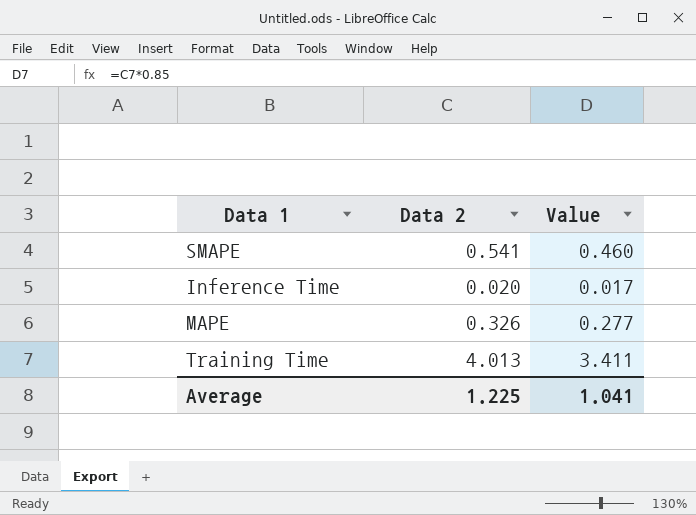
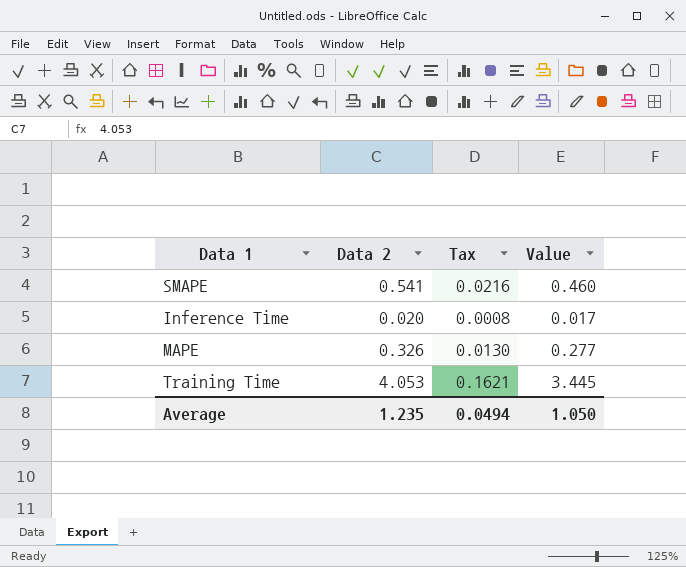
column Tax | formula: none -> [Data 2] * 0.04
Training Time | Data 2: 4.013 -> 4.053
Training Time | Value: 3.411 -> 3.445
Average | Data 2: 1.225 -> 1.235
Average | Value: 1.041 -> 1.050

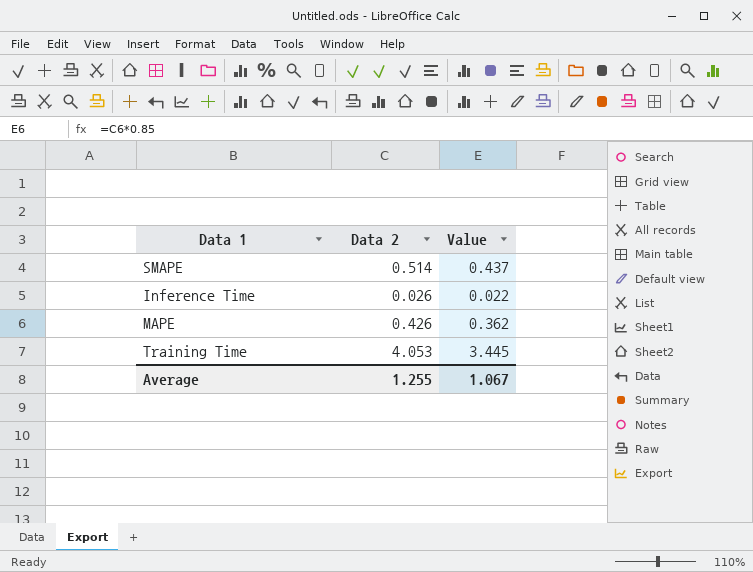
column Tax | formula: [Data 2] * 0.04 -> none
SMAPE | Data 2: 0.541 -> 0.514
SMAPE | Value: 0.460 -> 0.437
Inference Time | Data 2: 0.020 -> 0.026
Inference Time | Value: 0.017 -> 0.022
MAPE | Data 2: 0.326 -> 0.426
MAPE | Value: 0.277 -> 0.362
Average | Data 2: 1.235 -> 1.255
Average | Value: 1.050 -> 1.067

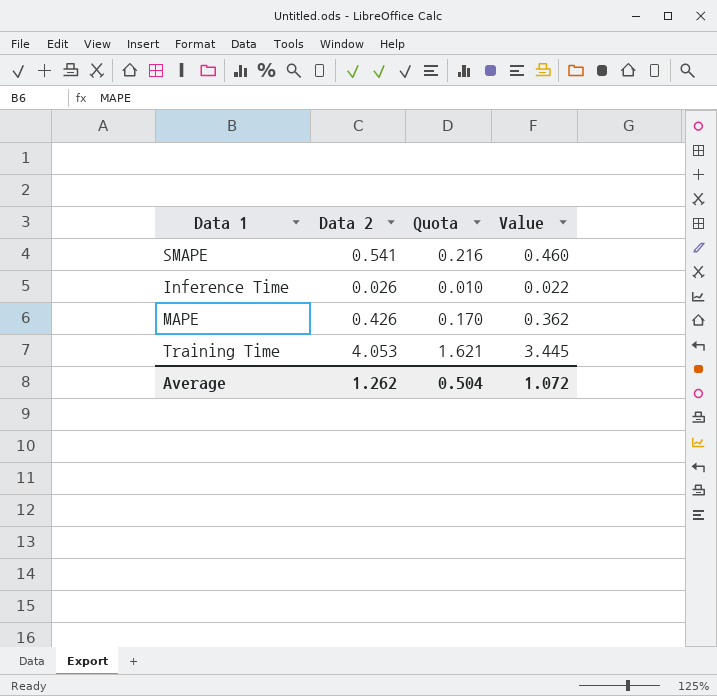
column Quota | formula: none -> [Data 2] * 0.4
SMAPE | Data 2: 0.514 -> 0.541
SMAPE | Value: 0.437 -> 0.460
Average | Data 2: 1.255 -> 1.262
Average | Value: 1.067 -> 1.072

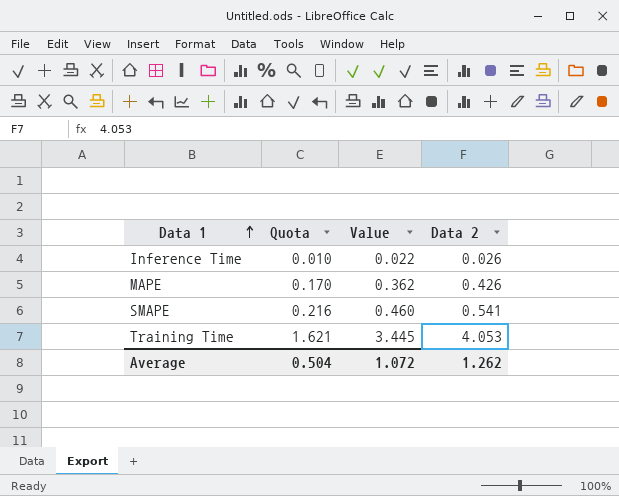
row order: none -> Data 1 ascending
column Data 2 | position: 2 -> 4

